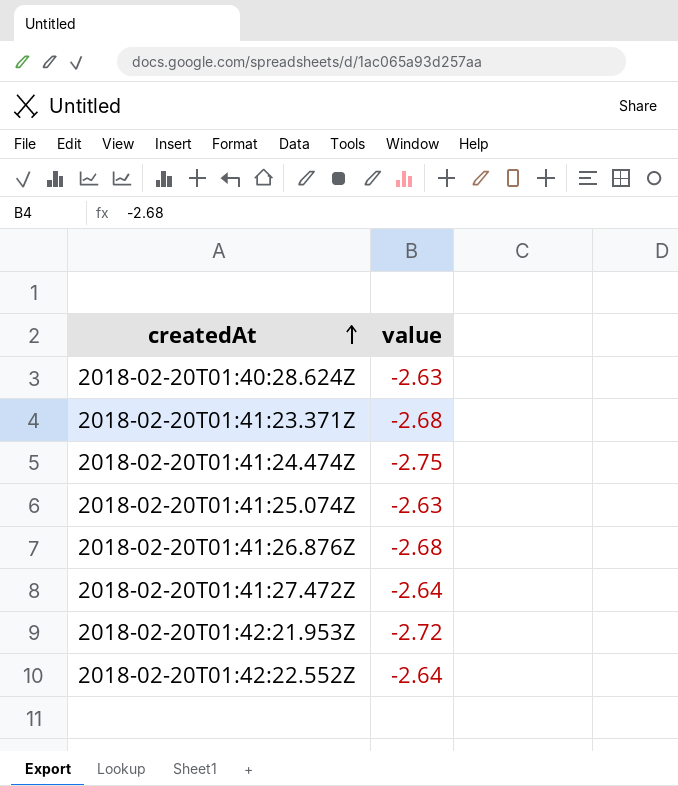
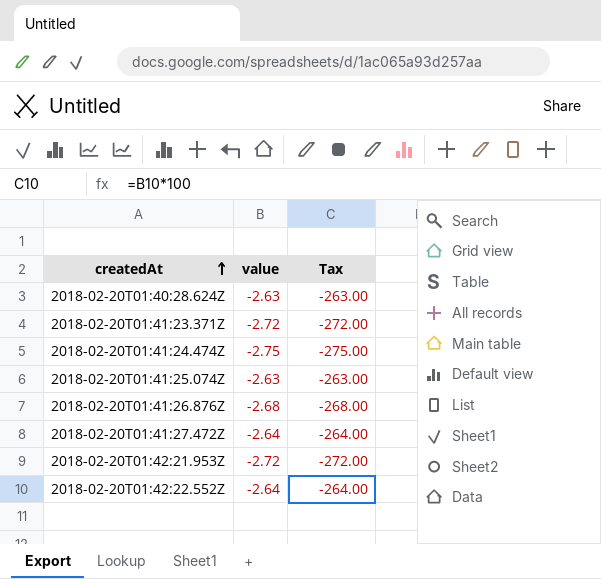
column Tax | formula: none -> [value] * 100
2018-02-20T01:41:23.371Z | value: -2.68 -> -2.72

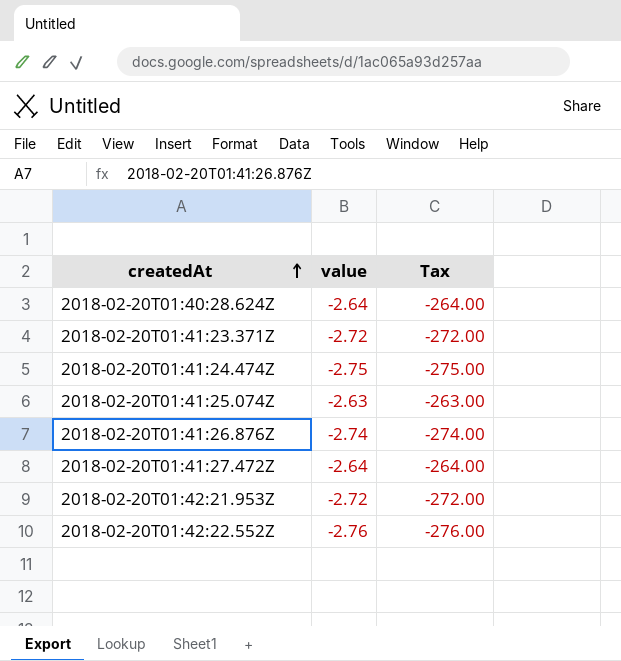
2018-02-20T01:40:28.624Z | value: -2.63 -> -2.64
2018-02-20T01:40:28.624Z | Tax: -263.00 -> -264.00
2018-02-20T01:41:26.876Z | value: -2.68 -> -2.74
2018-02-20T01:41:26.876Z | Tax: -268.00 -> -274.00
2018-02-20T01:42:22.552Z | value: -2.64 -> -2.76
2018-02-20T01:42:22.552Z | Tax: -264.00 -> -276.00

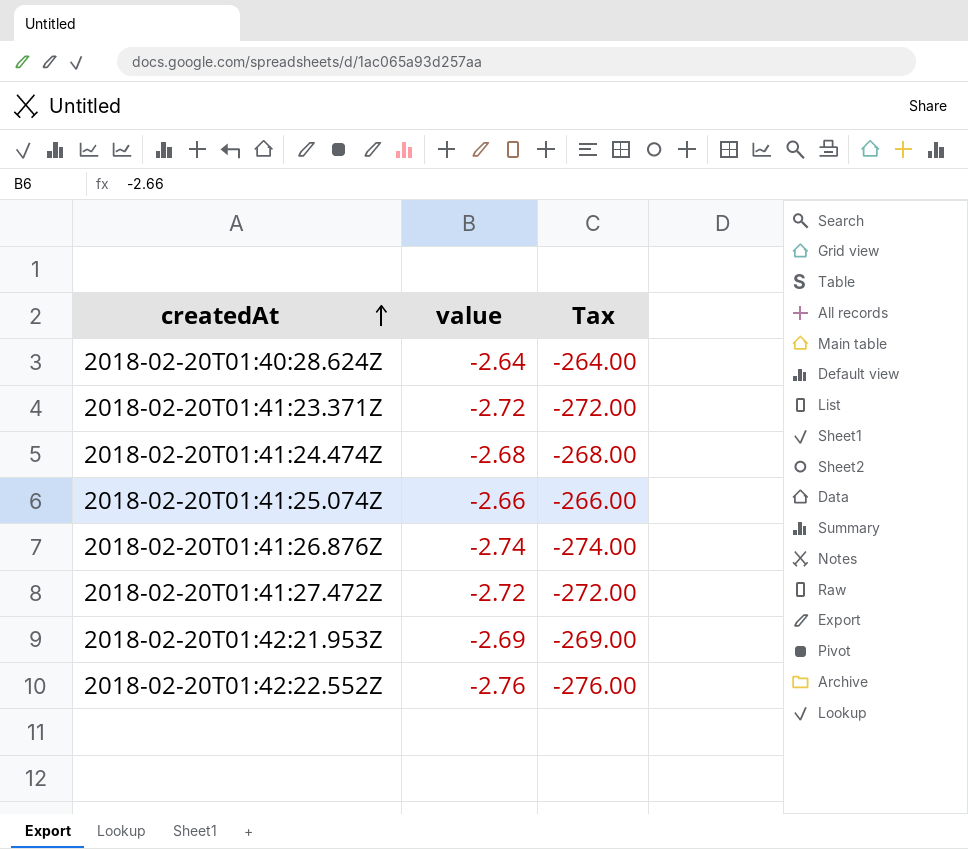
2018-02-20T01:41:24.474Z | value: -2.75 -> -2.68
2018-02-20T01:41:24.474Z | Tax: -275.00 -> -268.00
2018-02-20T01:41:25.074Z | value: -2.63 -> -2.66
2018-02-20T01:41:25.074Z | Tax: -263.00 -> -266.00
2018-02-20T01:41:27.472Z | value: -2.64 -> -2.72
2018-02-20T01:41:27.472Z | Tax: -264.00 -> -272.00
2018-02-20T01:42:21.953Z | value: -2.72 -> -2.69
2018-02-20T01:42:21.953Z | Tax: -272.00 -> -269.00

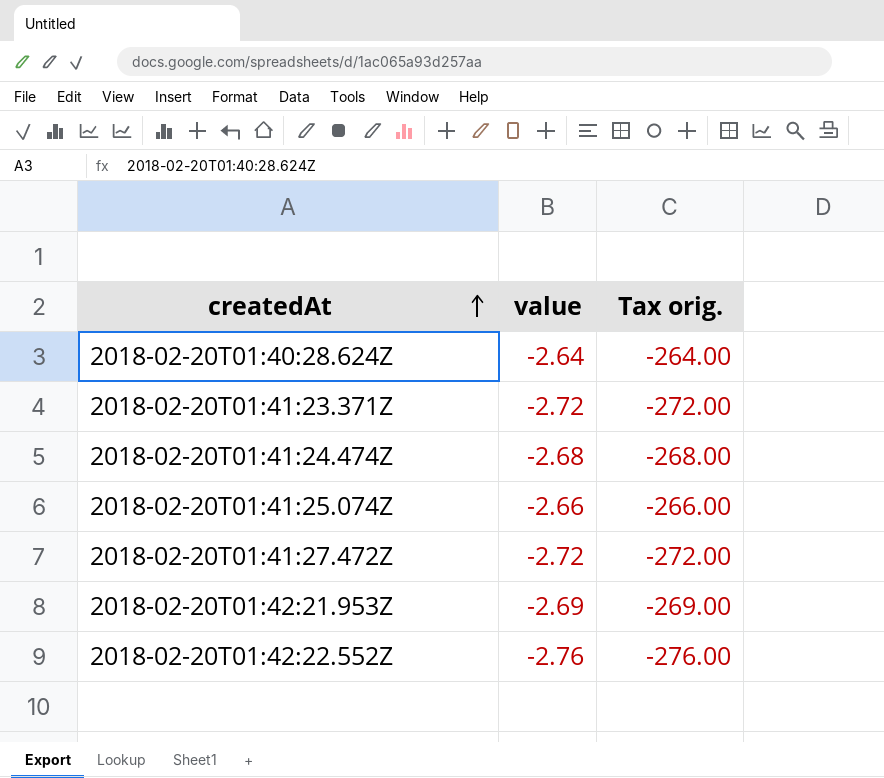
column name: Tax -> Tax orig.
row 2018-02-20T01:41:26.876Z: -2.74 | -274.00 -> none

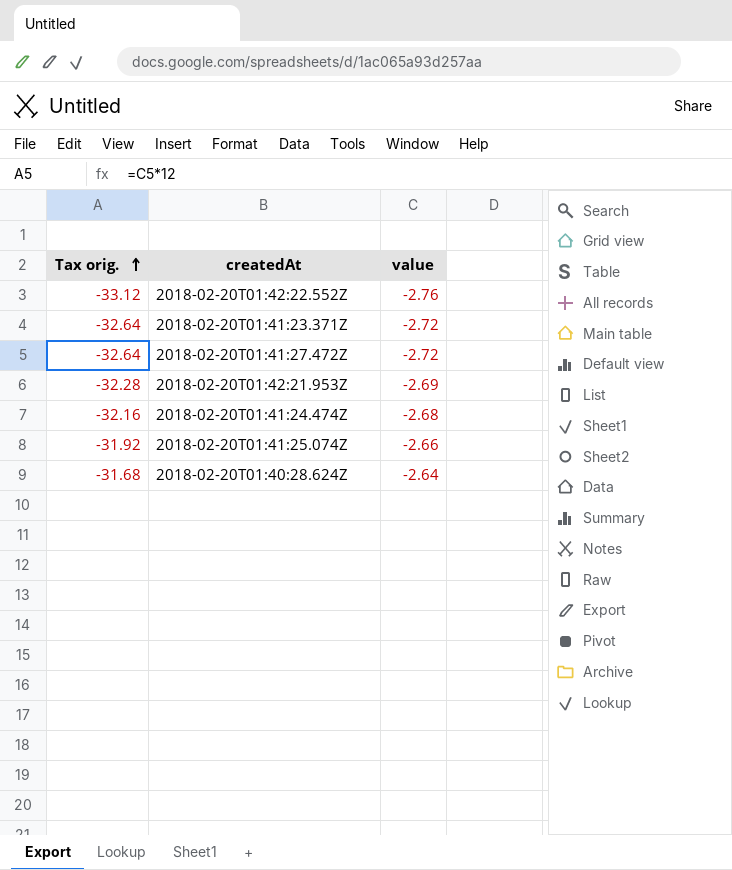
row order: createdAt ascending -> Tax orig. ascending
column Tax orig. | formula: [value] * 100 -> [value] * 12
column Tax orig. | position: 3 -> 1

